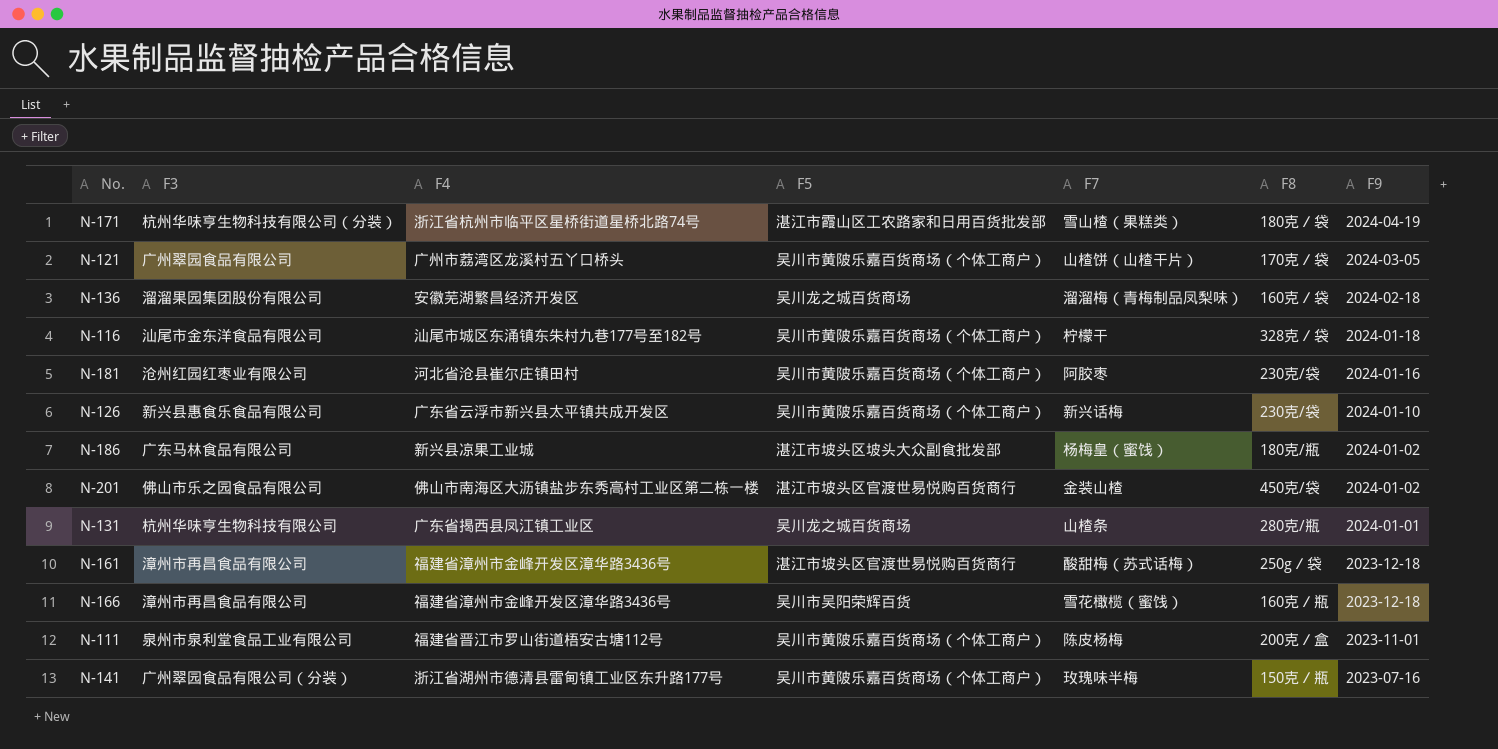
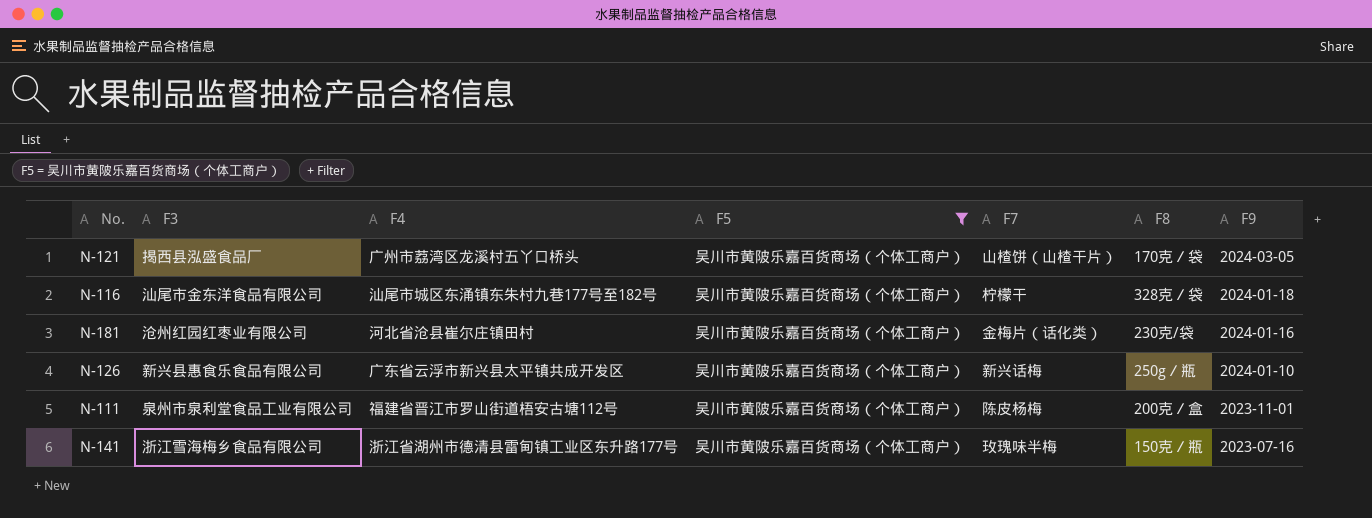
filter: none -> F5 = 吴川市黄陂乐嘉百货商场（个体工商户）
N-121 | F3: 广州翠园食品有限公司 -> 揭西县泓盛食品厂
N-181 | F7: 阿胶枣 -> 金梅片（话化类）
N-126 | F8: 230克/袋 -> 250g／瓶
N-141 | F3: 广州翠园食品有限公司（分装） -> 浙江雪海梅乡食品有限公司

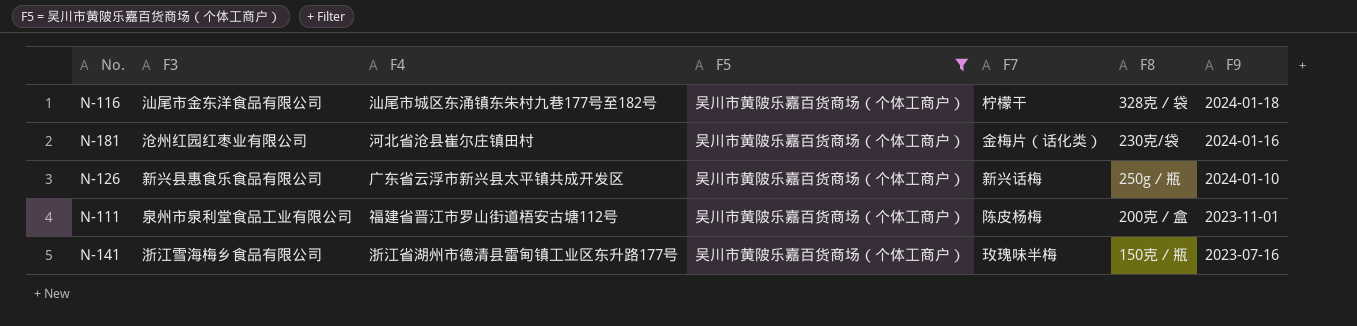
row N-121: 揭西县泓盛食品厂 | 广州市荔湾区龙溪村五丫口桥头 | 吴川市黄陂乐嘉百货商场（个体工商户） | 山楂饼（山楂干片） | 170克／袋 | 2024-03-05 -> none

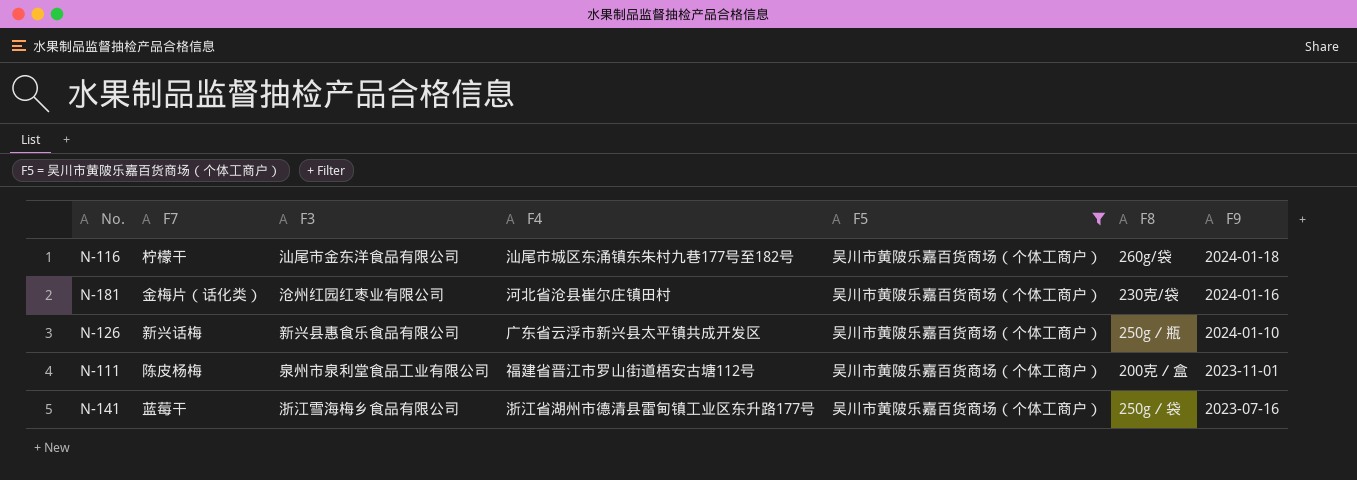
column F7 | position: 5 -> 2
N-116 | F8: 328克／袋 -> 260g/袋
N-141 | F7: 玫瑰味半梅 -> 蓝莓干
N-141 | F8: 150克／瓶 -> 250g／袋

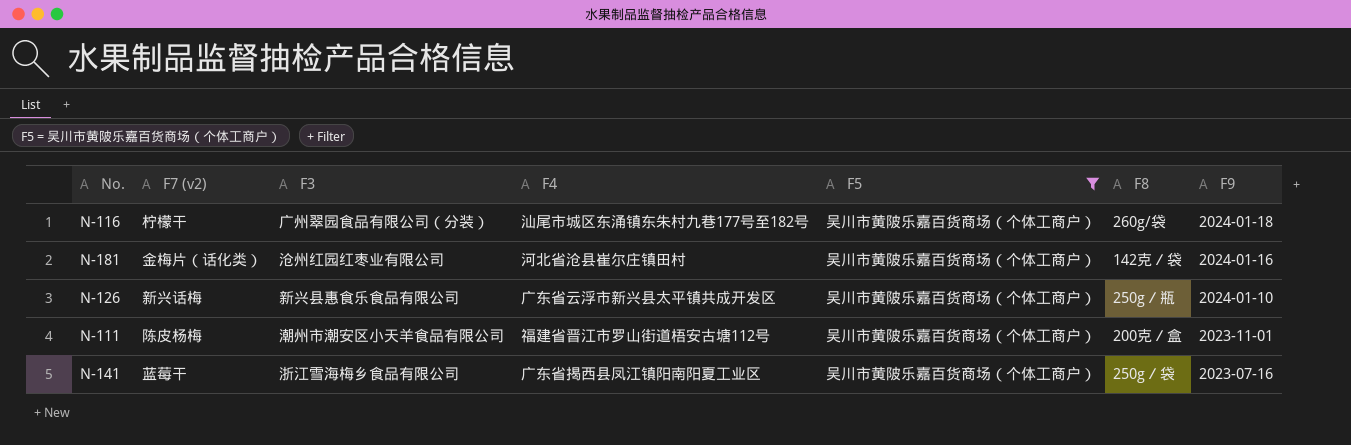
column name: F7 -> F7 (v2)
N-116 | F3: 汕尾市金东洋食品有限公司 -> 广州翠园食品有限公司（分装）
N-181 | F8: 230克/袋 -> 142克／袋
N-111 | F3: 泉州市泉利堂食品工业有限公司 -> 潮州市潮安区小天羊食品有限公司
N-141 | F4: 浙江省湖州市德清县雷甸镇工业区东升路177号 -> 广东省揭西县凤江镇阳南阳夏工业区

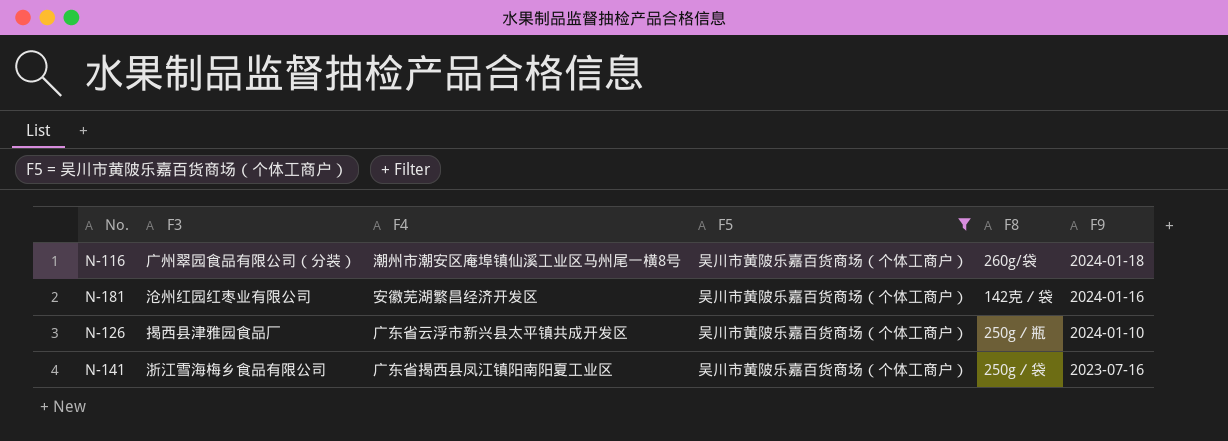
column F7 (v2) | position: 2 -> none
row N-111: 陈皮杨梅 | 潮州市潮安区小天羊食品有限公司 | 福建省晋江市罗山街道梧安古塘112号 | 吴川市黄陂乐嘉百货商场（个体工商户） | 200克／盒 | 2023-11-01 -> none
N-116 | F4: 汕尾市城区东涌镇东朱村九巷177号至182号 -> 潮州市潮安区庵埠镇仙溪工业区马州尾一横8号
N-181 | F4: 河北省沧县崔尔庄镇田村 -> 安徽芜湖繁昌经济开发区
N-126 | F3: 新兴县惠食乐食品有限公司 -> 揭西县津雅园食品厂

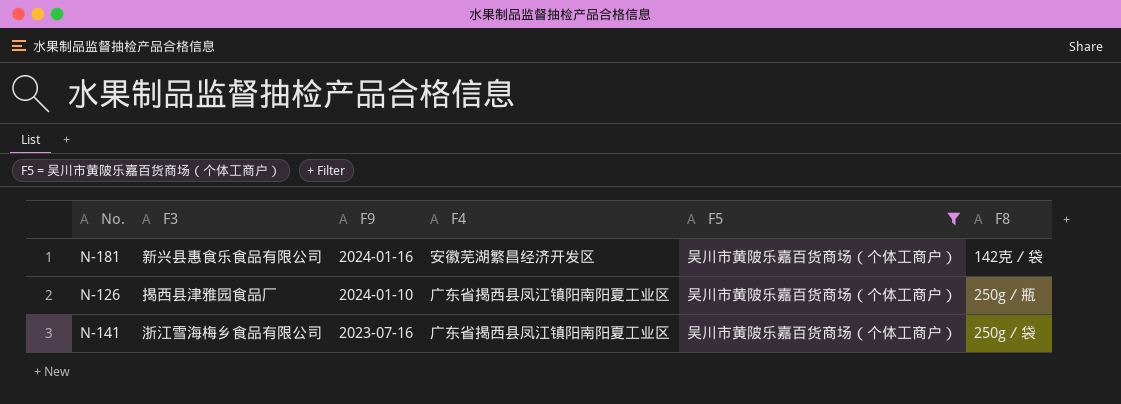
column F9 | position: 6 -> 3
row N-116: 广州翠园食品有限公司（分装） | 潮州市潮安区庵埠镇仙溪工业区马州尾一横8号 | 吴川市黄陂乐嘉百货商场（个体工商户） | 260g/袋 | 2024-01-18 -> none
N-181 | F3: 沧州红园红枣业有限公司 -> 新兴县惠食乐食品有限公司
N-126 | F4: 广东省云浮市新兴县太平镇共成开发区 -> 广东省揭西县凤江镇阳南阳夏工业区

